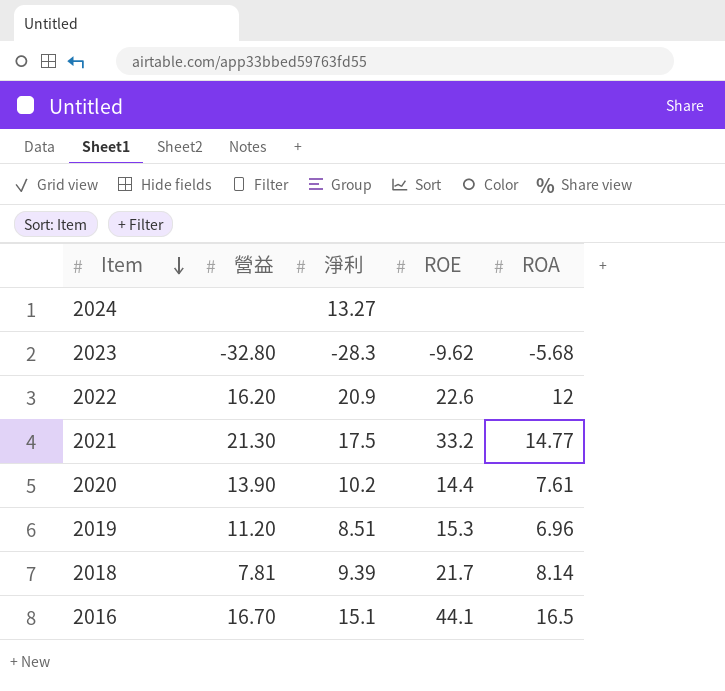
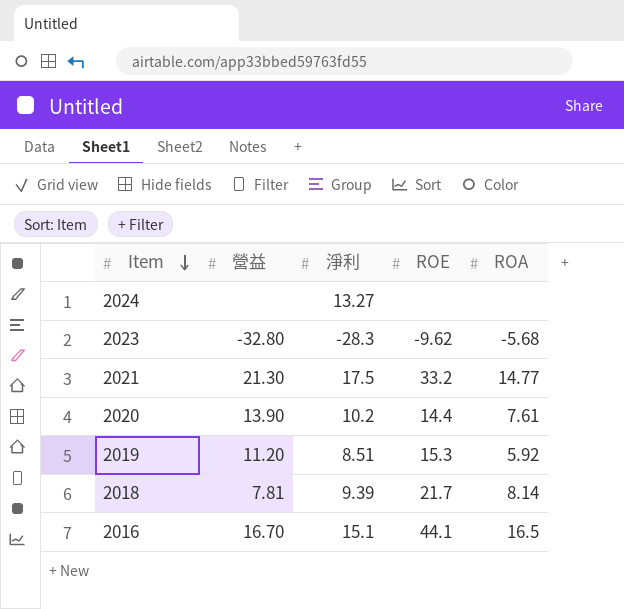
row 2022: 16.20 | 20.9 | 22.6 | 12 -> none
2019 | ROA: 6.96 -> 5.92

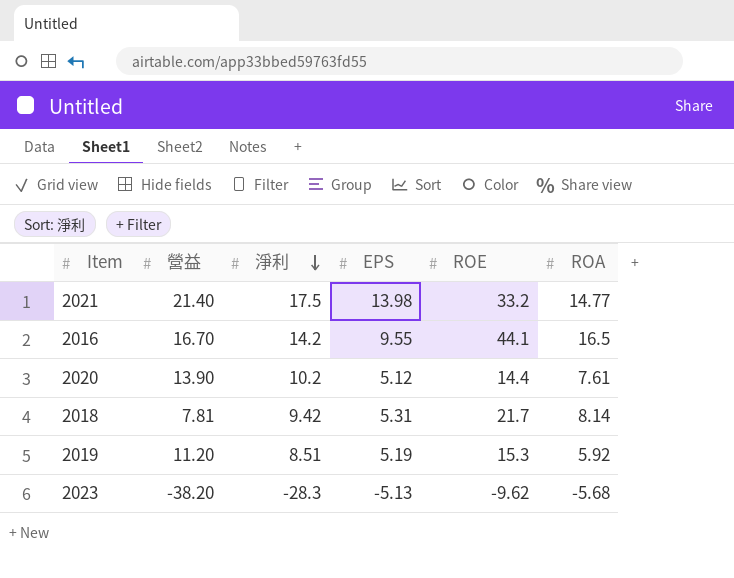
row order: Item descending -> 淨利 descending
column EPS | position: none -> 4
row 2024: none | 13.27 | none | none -> none
2021 | 營益: 21.30 -> 21.40
2016 | 淨利: 15.1 -> 14.2
2018 | 淨利: 9.39 -> 9.42
2023 | 營益: -32.80 -> -38.20

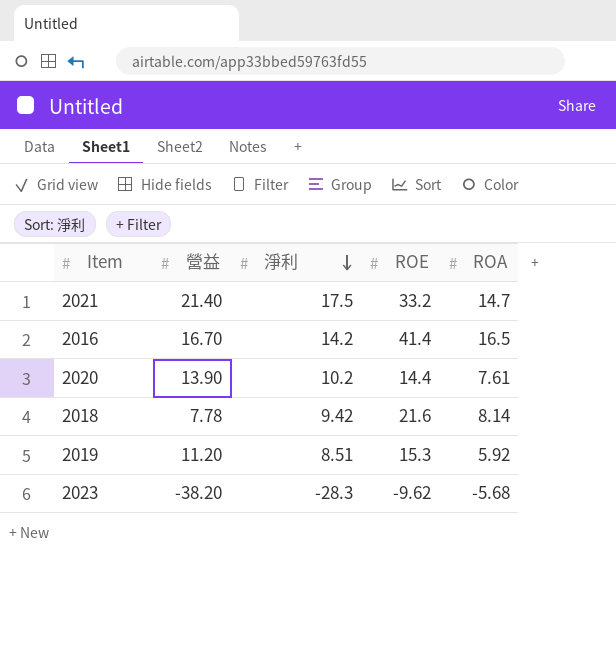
column EPS | position: 4 -> none
2021 | ROA: 14.77 -> 14.7
2016 | ROE: 44.1 -> 41.4
2018 | 營益: 7.81 -> 7.78
2018 | ROE: 21.7 -> 21.6

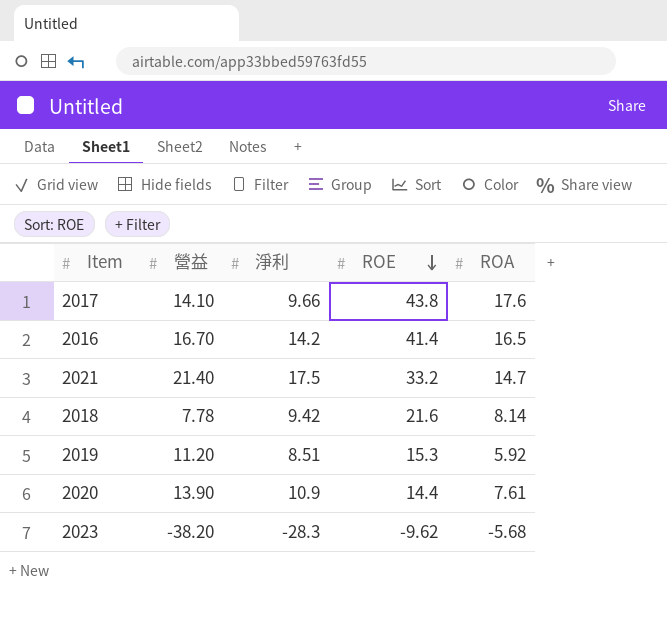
row order: 淨利 descending -> ROE descending
row 2017: none -> 14.10 | 9.66 | 43.8 | 17.6
2020 | 淨利: 10.2 -> 10.9

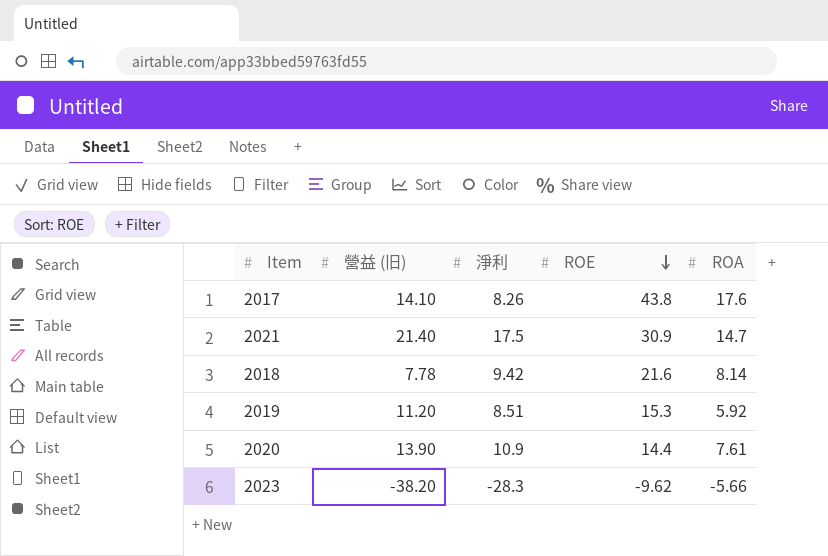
column name: 營益 -> 營益 (旧)
row 2016: 16.70 | 14.2 | 41.4 | 16.5 -> none
2017 | 淨利: 9.66 -> 8.26
2021 | ROE: 33.2 -> 30.9
2023 | ROA: -5.68 -> -5.66

